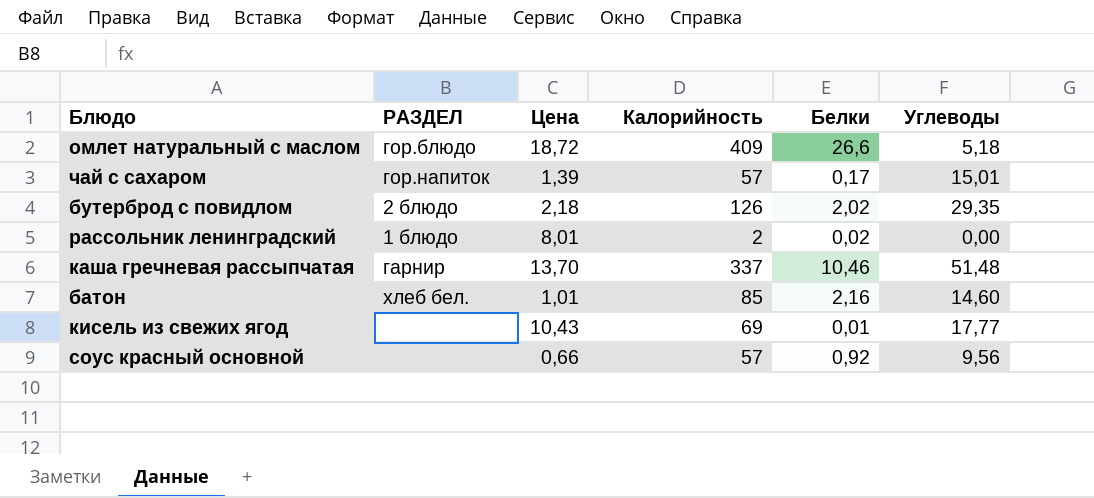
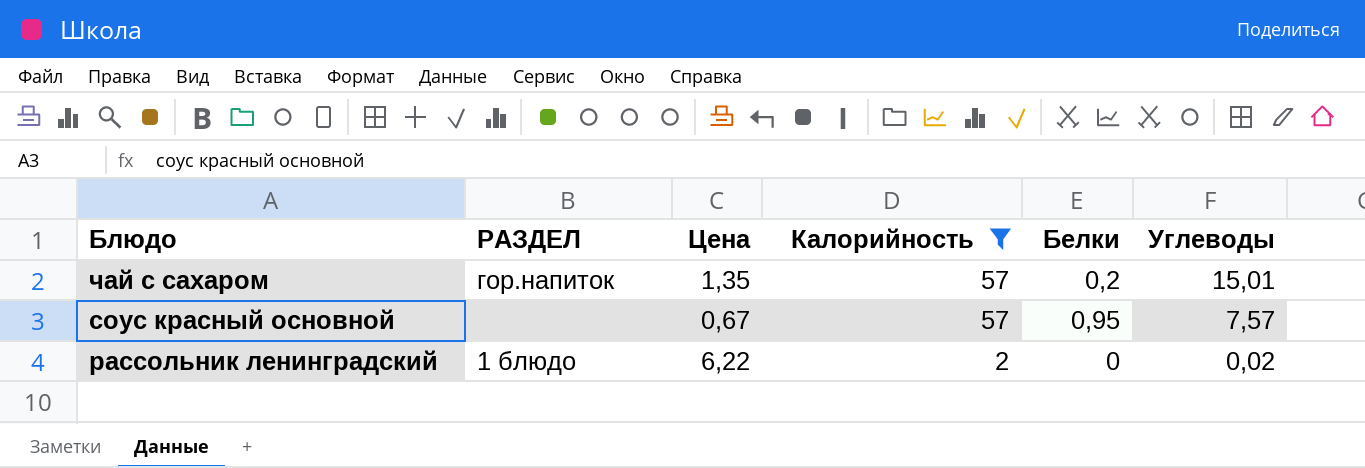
filter: none -> Калорийность <= 57
row order: none -> Блюдо descending
чай с сахаром | Цена: 1,39 -> 1,35
чай с сахаром | Белки: 0,17 -> 0,2
соус красный основной | Цена: 0,66 -> 0,67
соус красный основной | Белки: 0,92 -> 0,95
соус красный основной | Углеводы: 9,56 -> 7,57
рассольник ленинградский | Цена: 8,01 -> 6,22
рассольник ленинградский | Белки: 0,02 -> 0
рассольник ленинградский | Углеводы: 0,00 -> 0,02

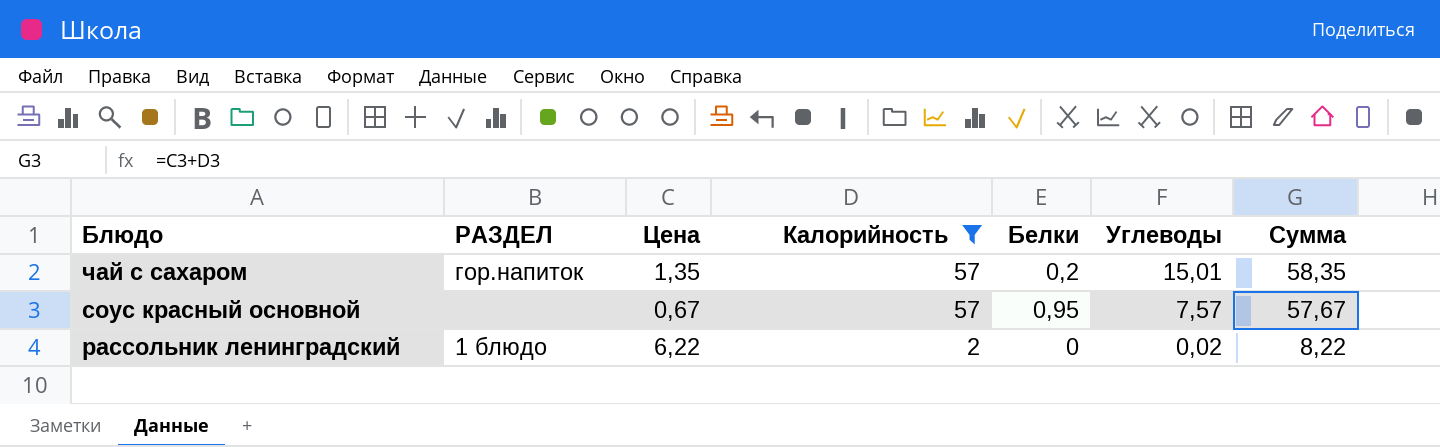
column Сумма | formula: none -> [Цена] + [Калорийность]

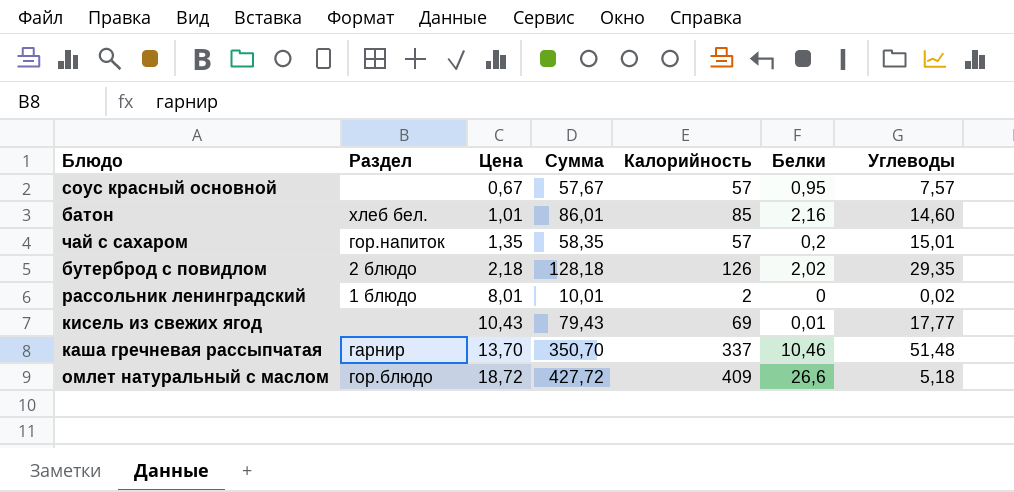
filter: Калорийность <= 57 -> none
row order: Блюдо descending -> Цена ascending
column name: РАЗДЕЛ -> Раздел
column Сумма | position: 7 -> 4
рассольник ленинградский | Цена: 6,22 -> 8,01
рассольник ленинградский | Сумма: 8,22 -> 10,01

